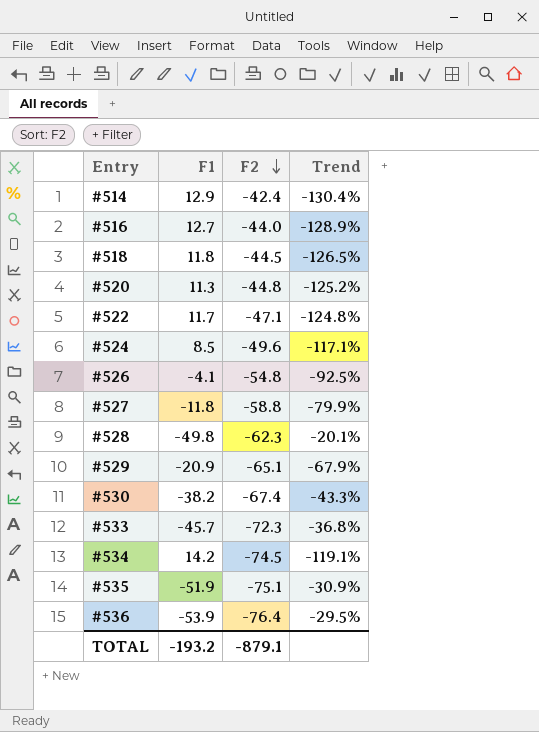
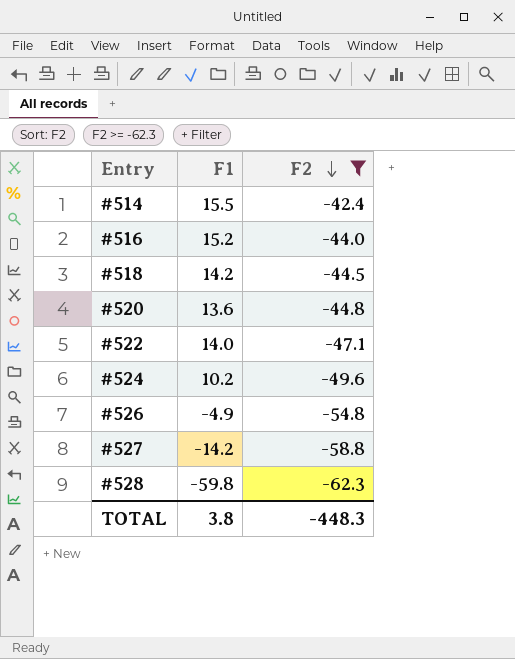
filter: none -> F2 >= -62.3
column Trend | formula: ([F1] - [F2]) / [F2] -> none
#514 | F1: 12.9 -> 15.5
#516 | F1: 12.7 -> 15.2
#518 | F1: 11.8 -> 14.2
#520 | F1: 11.3 -> 13.6
#522 | F1: 11.7 -> 14.0
#524 | F1: 8.5 -> 10.2
#526 | F1: -4.1 -> -4.9
#527 | F1: -11.8 -> -14.2
#528 | F1: -49.8 -> -59.8
TOTAL | F1: -193.2 -> 3.8
TOTAL | F2: -879.1 -> -448.3

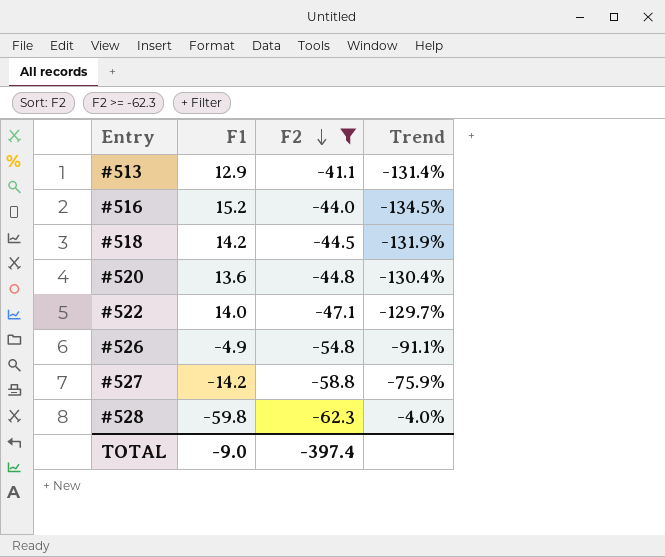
column Trend | formula: none -> ([F1] - [F2]) / [F2]
row #514: 15.5 | -42.4 -> none
row #524: 10.2 | -49.6 -> none
row #513: none -> 12.9 | -41.1 | -131.4%
TOTAL | F1: 3.8 -> -9.0
TOTAL | F2: -448.3 -> -397.4

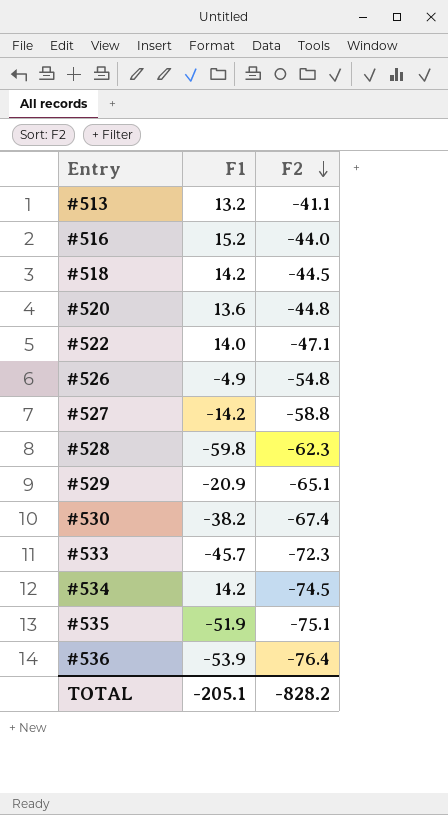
filter: F2 >= -62.3 -> none
column Trend | formula: ([F1] - [F2]) / [F2] -> none
#513 | F1: 12.9 -> 13.2
TOTAL | F1: -9.0 -> -205.1
TOTAL | F2: -397.4 -> -828.2

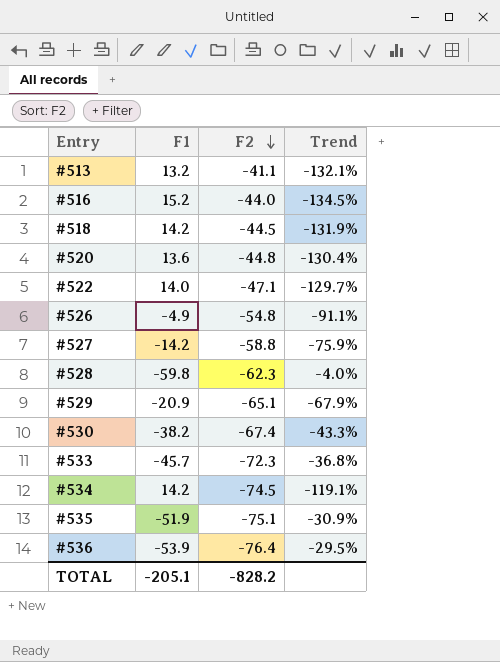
column Trend | formula: none -> ([F1] - [F2]) / [F2]

